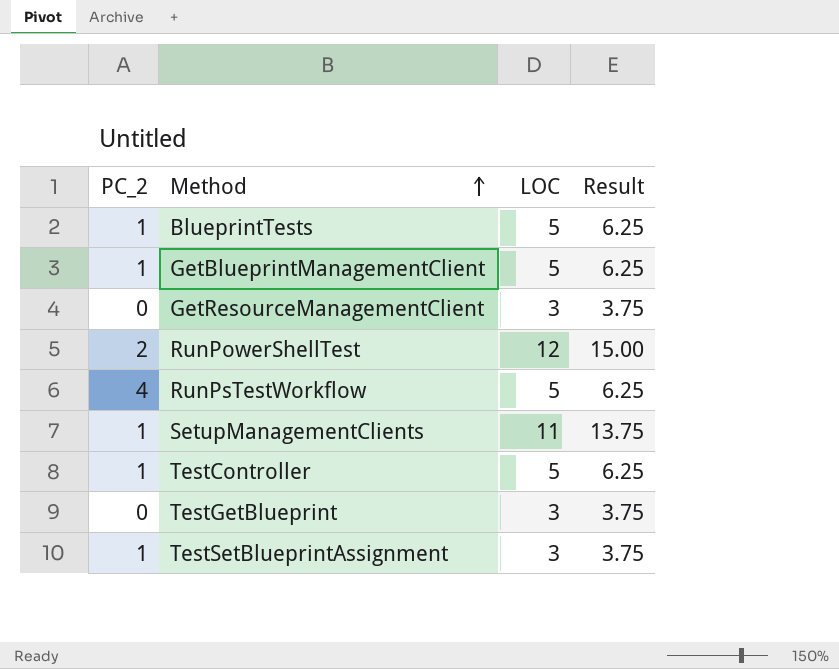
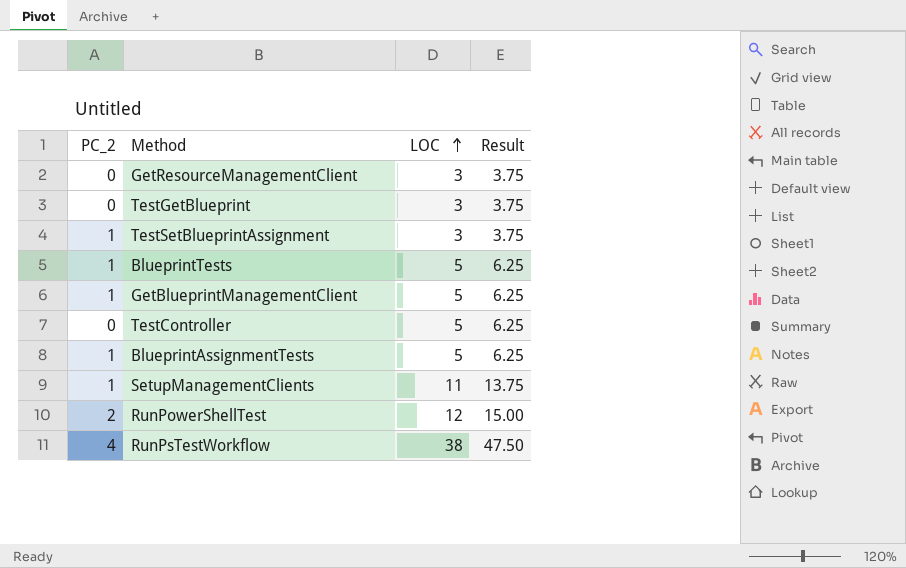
row order: Method ascending -> LOC ascending
TestController | PC_2: 1 -> 0
row BlueprintAssignmentTests: none -> 1 | 5 | 6.25
RunPsTestWorkflow | LOC: 5 -> 38
RunPsTestWorkflow | Result: 6.25 -> 47.50

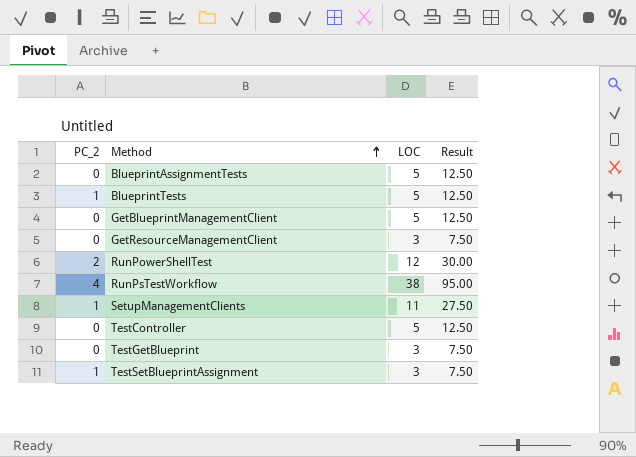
row order: LOC ascending -> Method ascending
column Result | formula: [LOC] * 1.25 -> [LOC] * 2.5
BlueprintAssignmentTests | PC_2: 1 -> 0
GetBlueprintManagementClient | PC_2: 1 -> 0

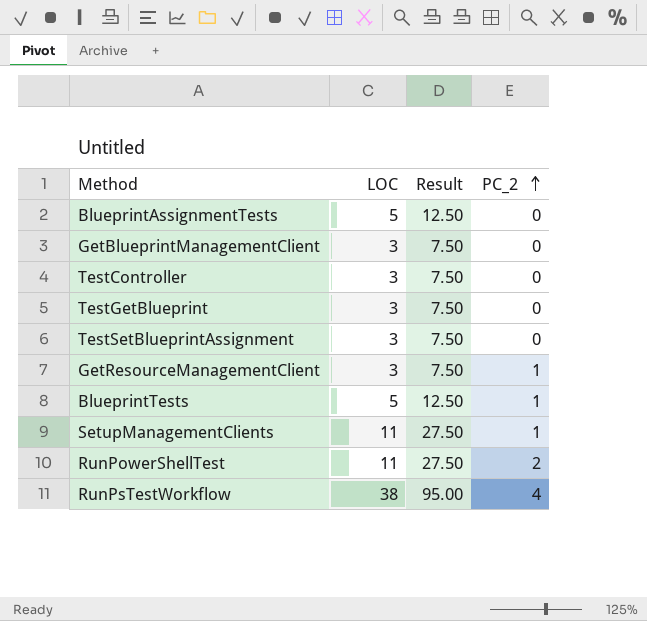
row order: Method ascending -> PC_2 ascending
column PC_2 | position: 1 -> 4
GetBlueprintManagementClient | LOC: 5 -> 3
GetBlueprintManagementClient | Result: 12.50 -> 7.50
TestController | LOC: 5 -> 3
TestController | Result: 12.50 -> 7.50
TestSetBlueprintAssignment | PC_2: 1 -> 0
GetResourceManagementClient | PC_2: 0 -> 1
RunPowerShellTest | LOC: 12 -> 11
RunPowerShellTest | Result: 30.00 -> 27.50

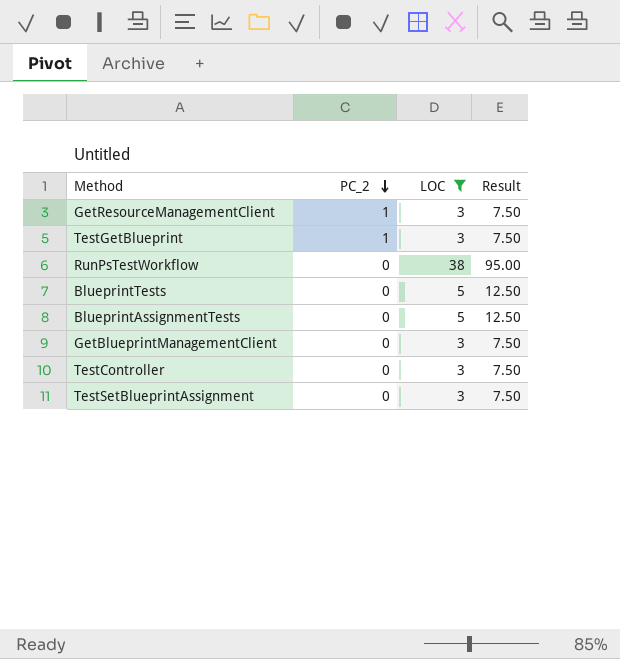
filter: none -> LOC != 11
row order: PC_2 ascending -> PC_2 descending
column PC_2 | position: 4 -> 2
TestGetBlueprint | PC_2: 0 -> 1
RunPsTestWorkflow | PC_2: 4 -> 0
BlueprintTests | PC_2: 1 -> 0

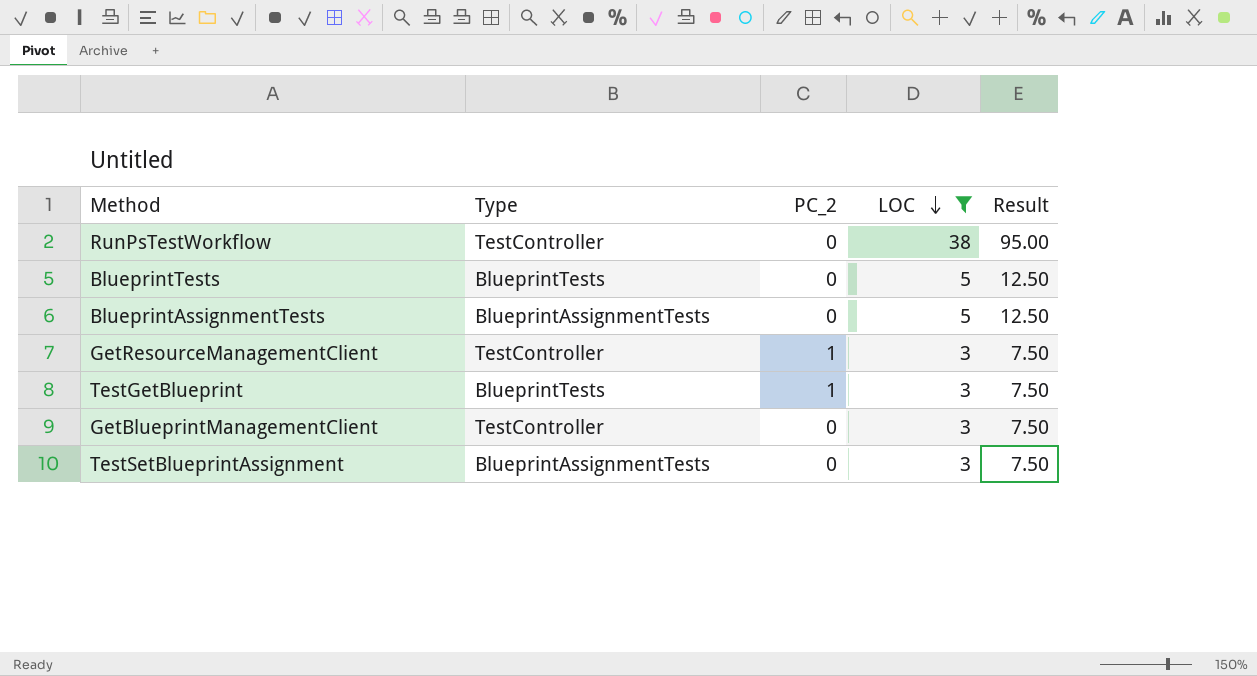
row order: PC_2 descending -> LOC descending
column Type | position: none -> 2
row TestController: 0 | 3 | 7.50 -> none

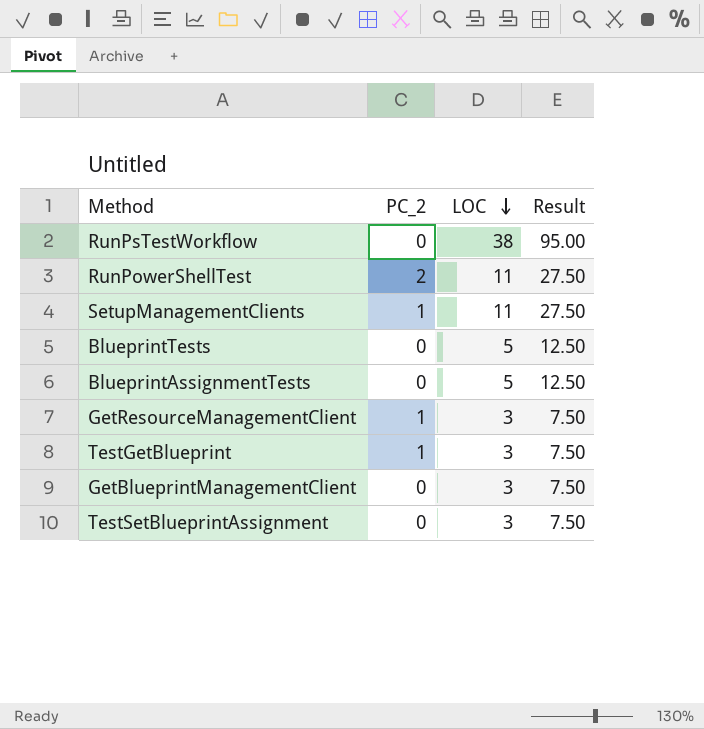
filter: LOC != 11 -> none
column Type | position: 2 -> none

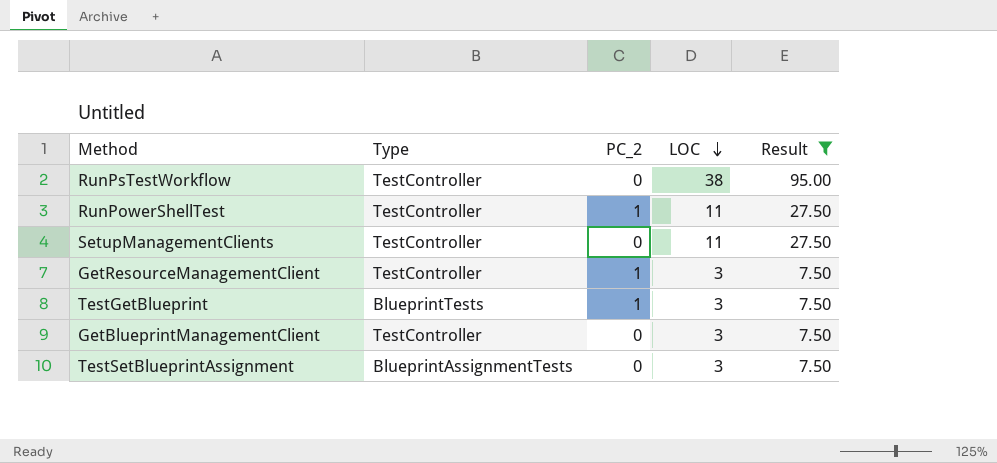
filter: none -> Result != 12.50
column Type | position: none -> 2
RunPowerShellTest | PC_2: 2 -> 1
SetupManagementClients | PC_2: 1 -> 0

